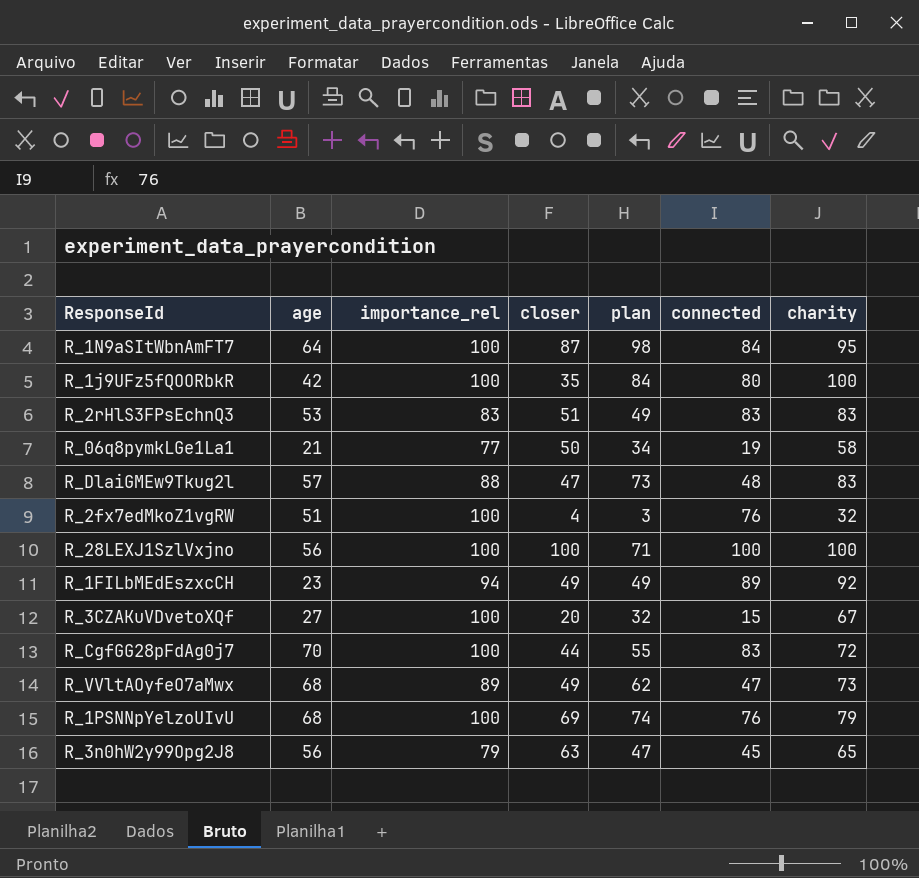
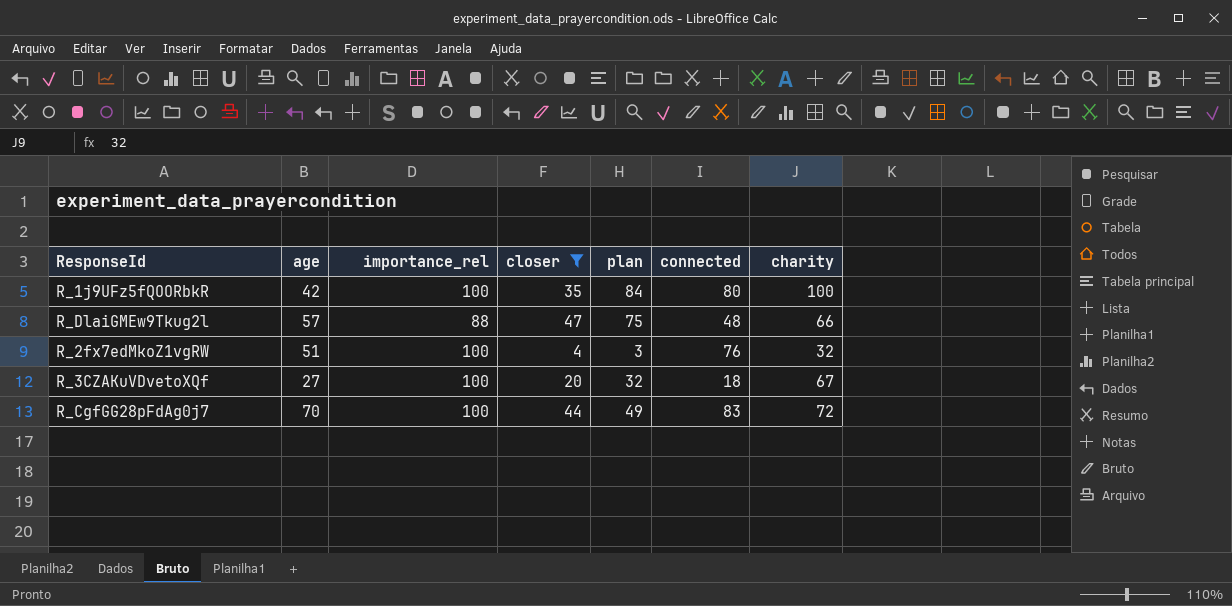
filter: none -> closer <= 47
R_DlaiGMEw9Tkug2l | plan: 73 -> 75
R_DlaiGMEw9Tkug2l | charity: 83 -> 66
R_3CZAKuVDvetoXQf | connected: 15 -> 18
R_CgfGG28pFdAg0j7 | plan: 55 -> 49

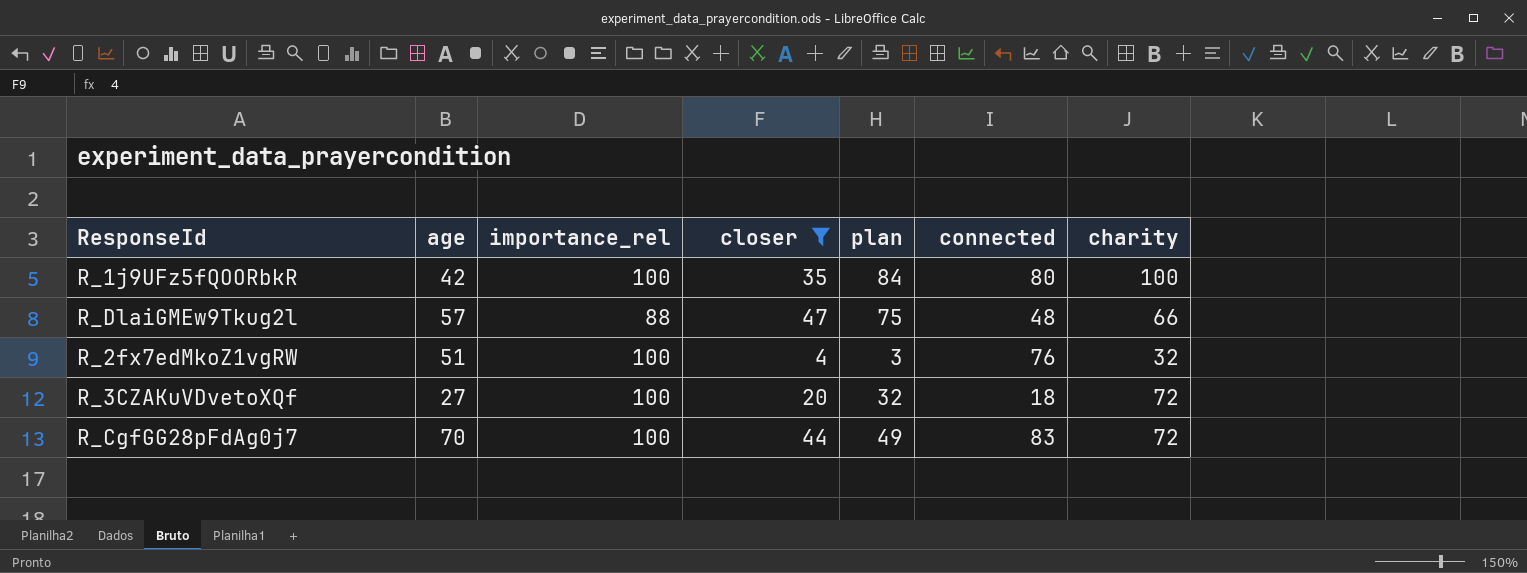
R_3CZAKuVDvetoXQf | charity: 67 -> 72

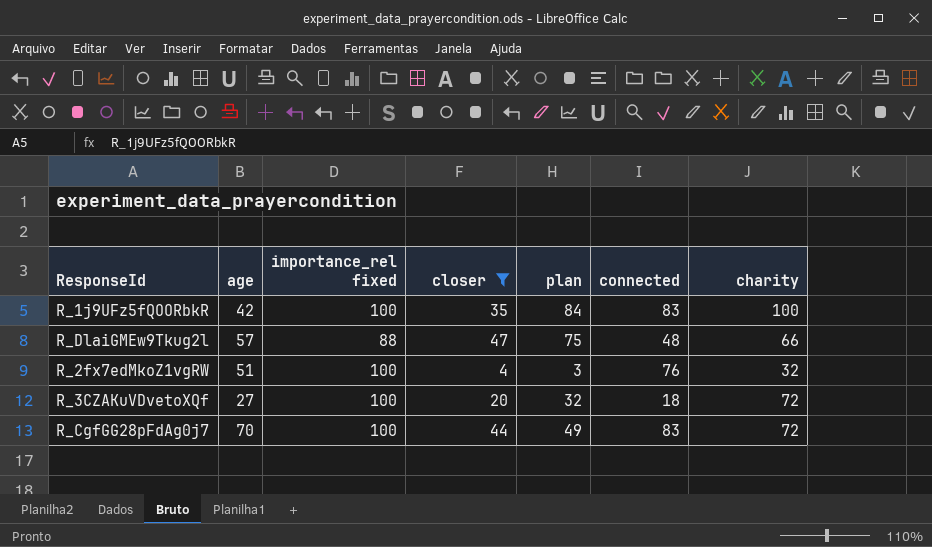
column name: importance_rel -> importance_rel fixed
R_1j9UFz5fQOORbkR | connected: 80 -> 83

